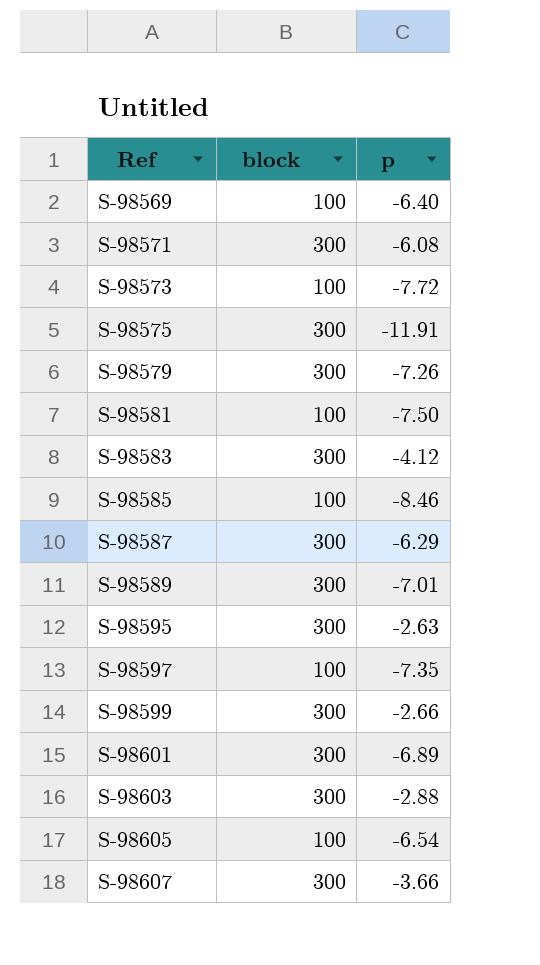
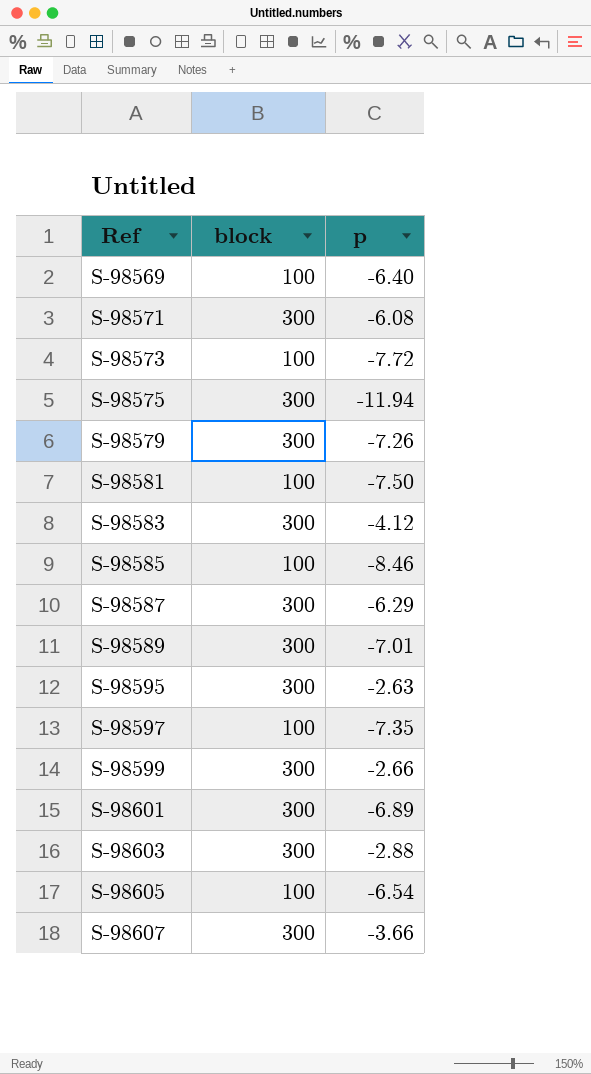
S-98575 | p: -11.91 -> -11.94

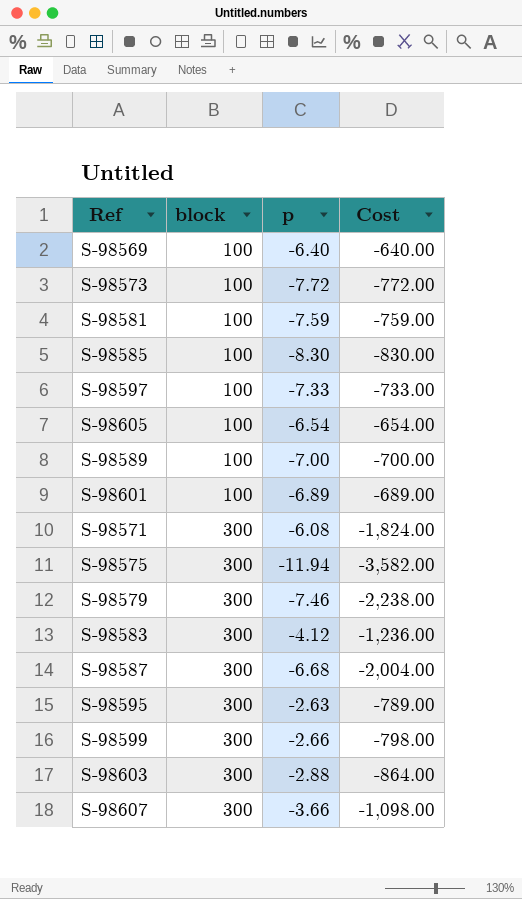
row order: Ref ascending -> block ascending
column Cost | formula: none -> [block] * [p]
S-98581 | p: -7.50 -> -7.59
S-98585 | p: -8.46 -> -8.30
S-98597 | p: -7.35 -> -7.33
S-98589 | block: 300 -> 100
S-98589 | p: -7.01 -> -7.00
S-98601 | block: 300 -> 100
S-98579 | p: -7.26 -> -7.46
S-98587 | p: -6.29 -> -6.68

